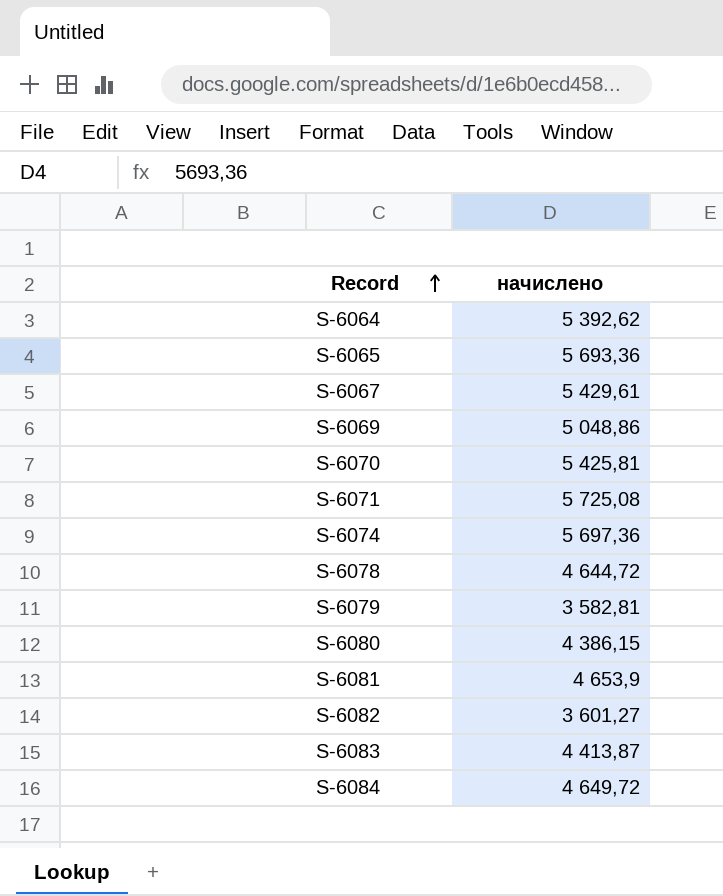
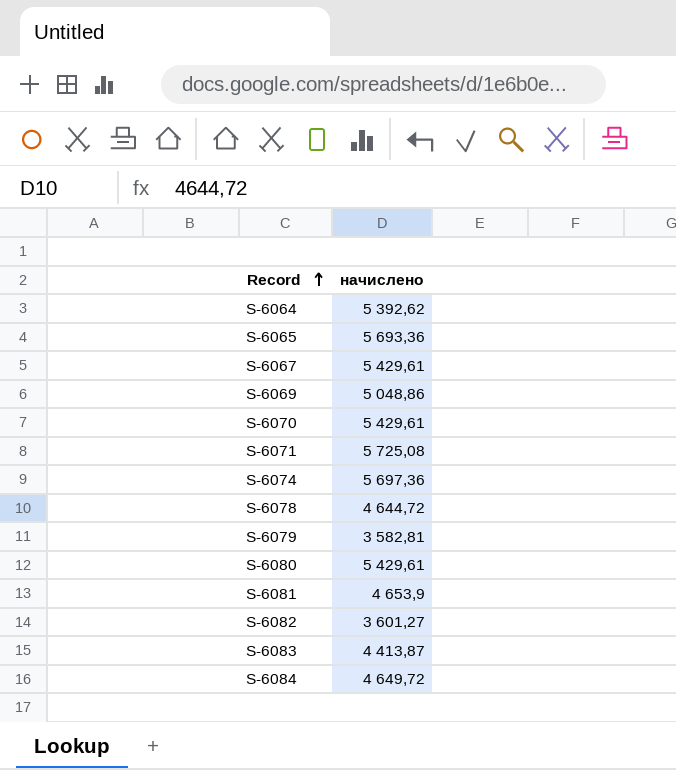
S-6070 | начислено: 5 425,81 -> 5 429,61
S-6080 | начислено: 4 386,15 -> 5 429,61

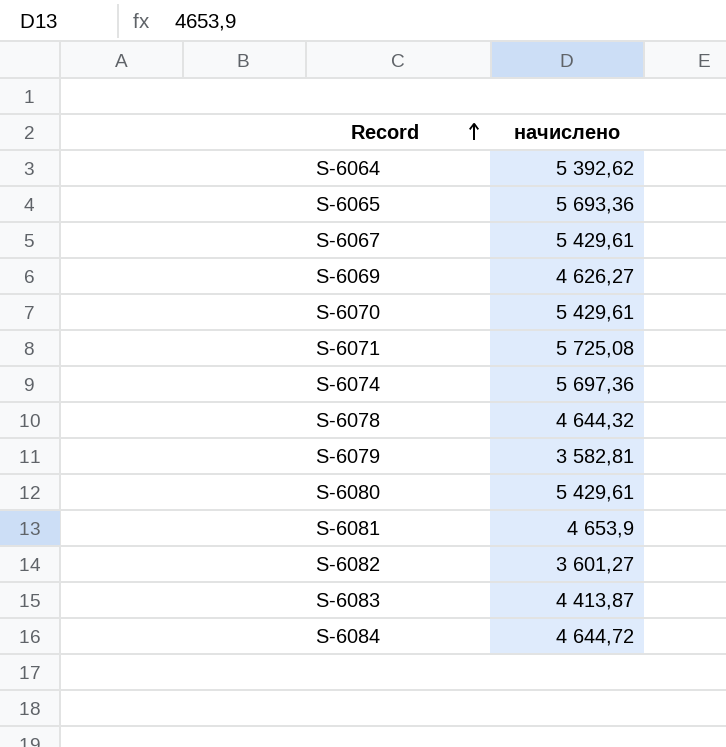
S-6069 | начислено: 5 048,86 -> 4 626,27
S-6078 | начислено: 4 644,72 -> 4 644,32
S-6084 | начислено: 4 649,72 -> 4 644,72

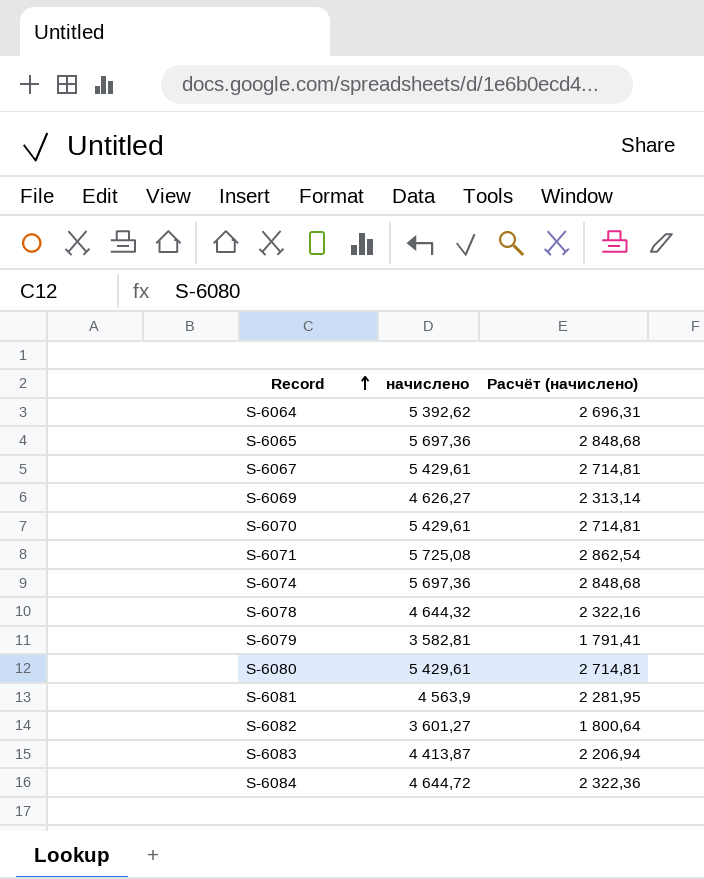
column Расчёт (начислено) | formula: none -> [начислено] * 0,5
S-6065 | начислено: 5 693,36 -> 5 697,36
S-6081 | начислено: 4 653,9 -> 4 563,9

